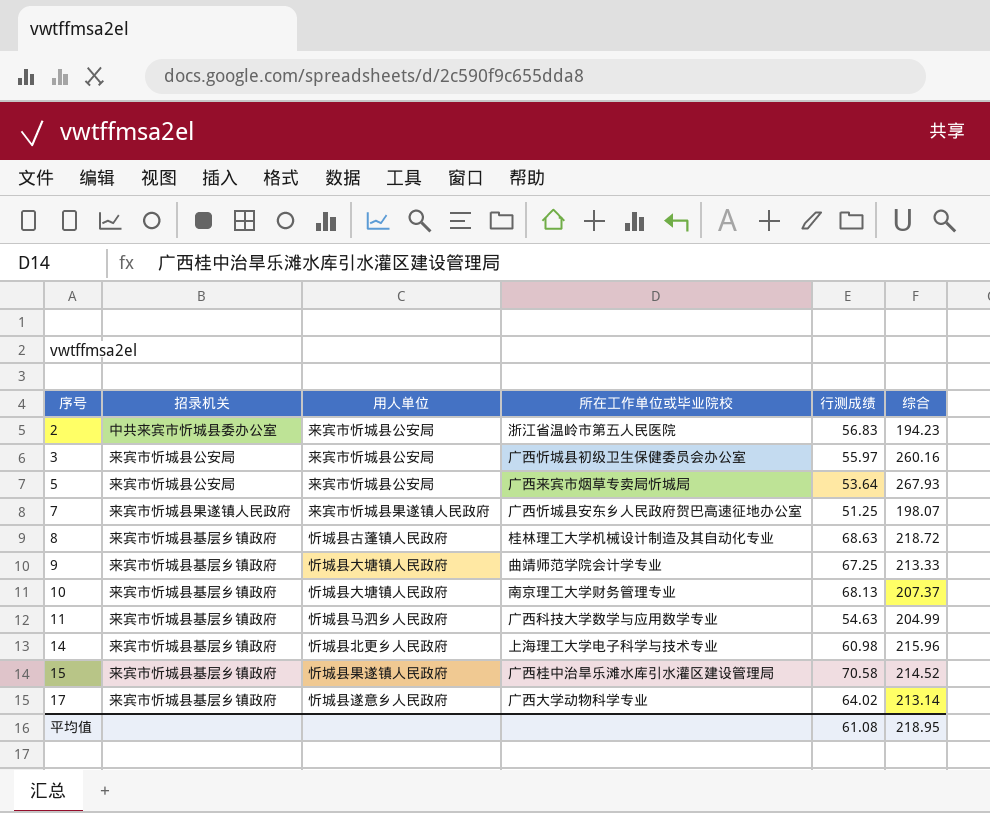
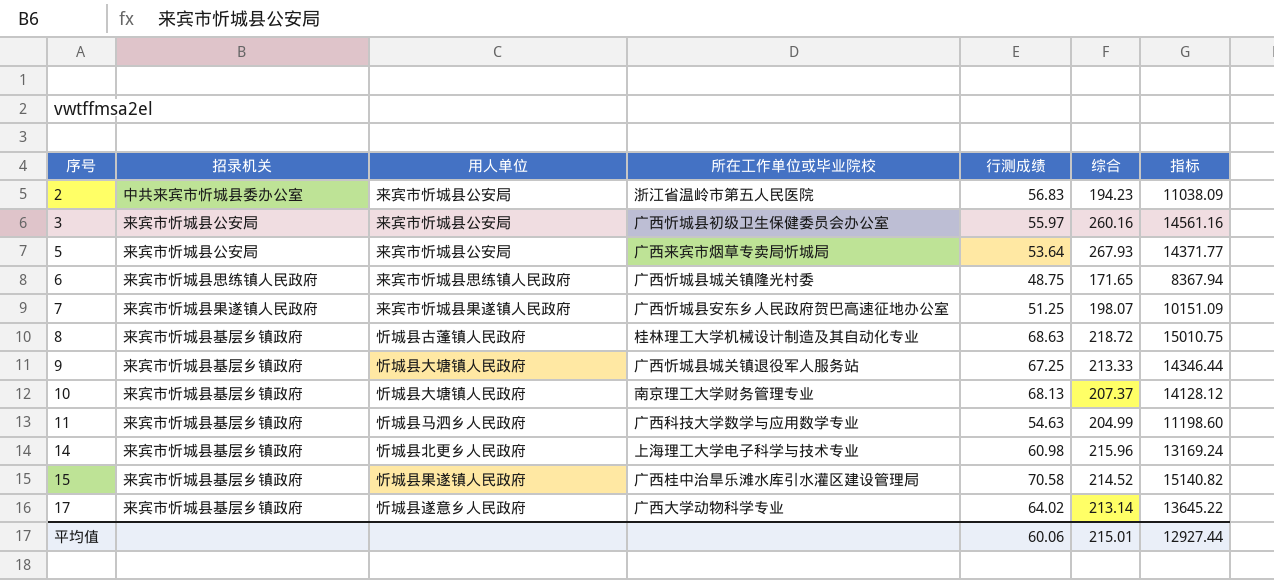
column 指标 | formula: none -> [行测成绩] * [综合]
row 6: none -> 来宾市忻城县思练镇人民政府 | 来宾市忻城县思练镇人民政府 | 广西忻城县城关镇隆光村委 | 48.75 | 171.65 | 8367.94
9 | 所在工作单位或毕业院校: 曲靖师范学院会计学专业 -> 广西忻城县城关镇退役军人服务站
平均值 | 行测成绩: 61.08 -> 60.06
平均值 | 综合: 218.95 -> 215.01

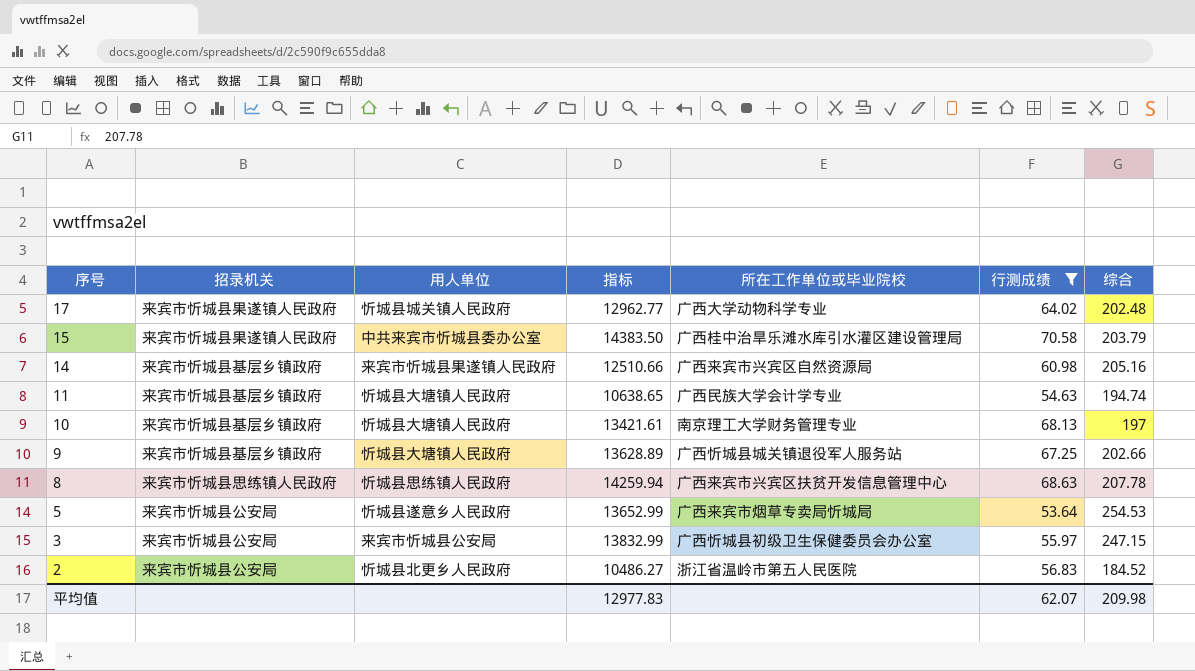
filter: none -> 行测成绩 >= 53.64
row order: 序号 ascending -> 序号 descending
column 指标 | position: 7 -> 4
17 | 招录机关: 来宾市忻城县基层乡镇政府 -> 来宾市忻城县果遂镇人民政府
17 | 用人单位: 忻城县遂意乡人民政府 -> 忻城县城关镇人民政府
17 | 指标: 13645.22 -> 12962.77
17 | 综合: 213.14 -> 202.48
15 | 招录机关: 来宾市忻城县基层乡镇政府 -> 来宾市忻城县果遂镇人民政府
15 | 用人单位: 忻城县果遂镇人民政府 -> 中共来宾市忻城县委办公室
15 | 指标: 15140.82 -> 14383.50
15 | 综合: 214.52 -> 203.79
14 | 用人单位: 忻城县北更乡人民政府 -> 来宾市忻城县果遂镇人民政府
14 | 指标: 13169.24 -> 12510.66
14 | 所在工作单位或毕业院校: 上海理工大学电子科学与技术专业 -> 广西来宾市兴宾区自然资源局
14 | 综合: 215.96 -> 205.16
11 | 用人单位: 忻城县马泗乡人民政府 -> 忻城县大塘镇人民政府
11 | 指标: 11198.60 -> 10638.65
11 | 所在工作单位或毕业院校: 广西科技大学数学与应用数学专业 -> 广西民族大学会计学专业
11 | 综合: 204.99 -> 194.74
10 | 指标: 14128.12 -> 13421.61
10 | 综合: 207.37 -> 197
9 | 指标: 14346.44 -> 13628.89
9 | 综合: 213.33 -> 202.66
8 | 招录机关: 来宾市忻城县基层乡镇政府 -> 来宾市忻城县思练镇人民政府
8 | 用人单位: 忻城县古蓬镇人民政府 -> 忻城县思练镇人民政府
8 | 指标: 15010.75 -> 14259.94
8 | 所在工作单位或毕业院校: 桂林理工大学机械设计制造及其自动化专业 -> 广西来宾市兴宾区扶贫开发信息管理中心
8 | 综合: 218.72 -> 207.78
5 | 用人单位: 来宾市忻城县公安局 -> 忻城县遂意乡人民政府
5 | 指标: 14371.77 -> 13652.99
5 | 综合: 267.93 -> 254.53
3 | 指标: 14561.16 -> 13832.99
3 | 综合: 260.16 -> 247.15
2 | 招录机关: 中共来宾市忻城县委办公室 -> 来宾市忻城县公安局
2 | 用人单位: 来宾市忻城县公安局 -> 忻城县北更乡人民政府
2 | 指标: 11038.09 -> 10486.27
2 | 综合: 194.23 -> 184.52
平均值 | 指标: 12927.44 -> 12977.83
平均值 | 行测成绩: 60.06 -> 62.07
平均值 | 综合: 215.01 -> 209.98

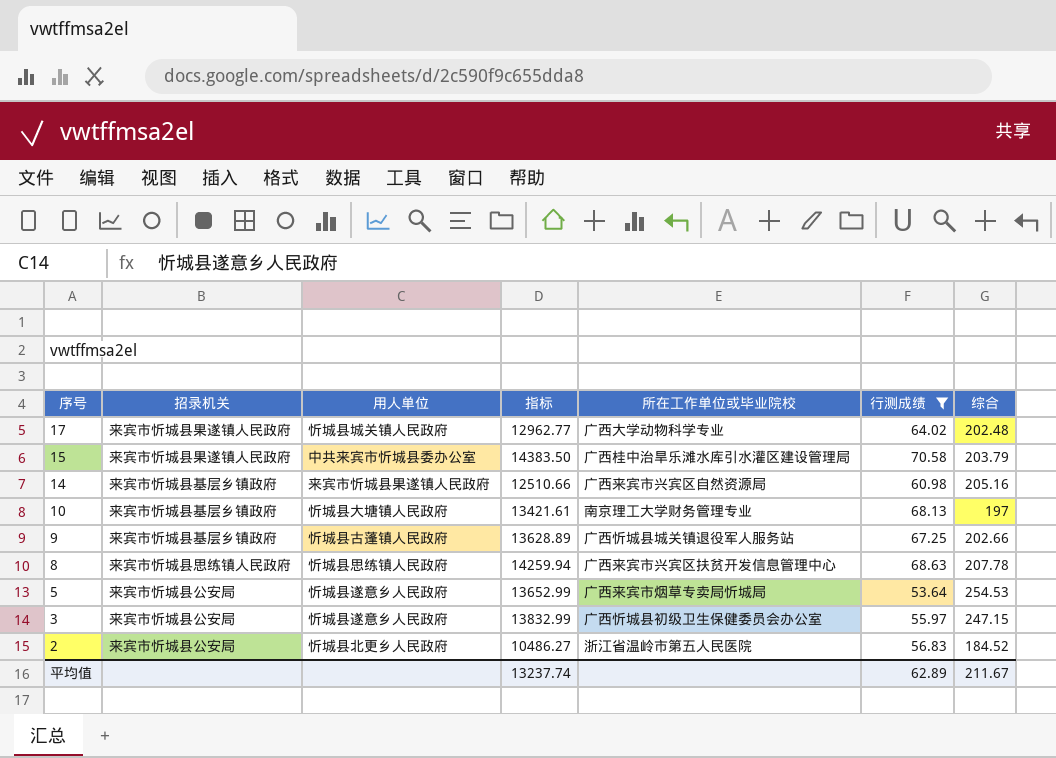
row 11: 来宾市忻城县基层乡镇政府 | 忻城县大塘镇人民政府 | 10638.65 | 广西民族大学会计学专业 | 54.63 | 194.74 -> none
9 | 用人单位: 忻城县大塘镇人民政府 -> 忻城县古蓬镇人民政府
3 | 用人单位: 来宾市忻城县公安局 -> 忻城县遂意乡人民政府
平均值 | 指标: 12977.83 -> 13237.74
平均值 | 行测成绩: 62.07 -> 62.89
平均值 | 综合: 209.98 -> 211.67

